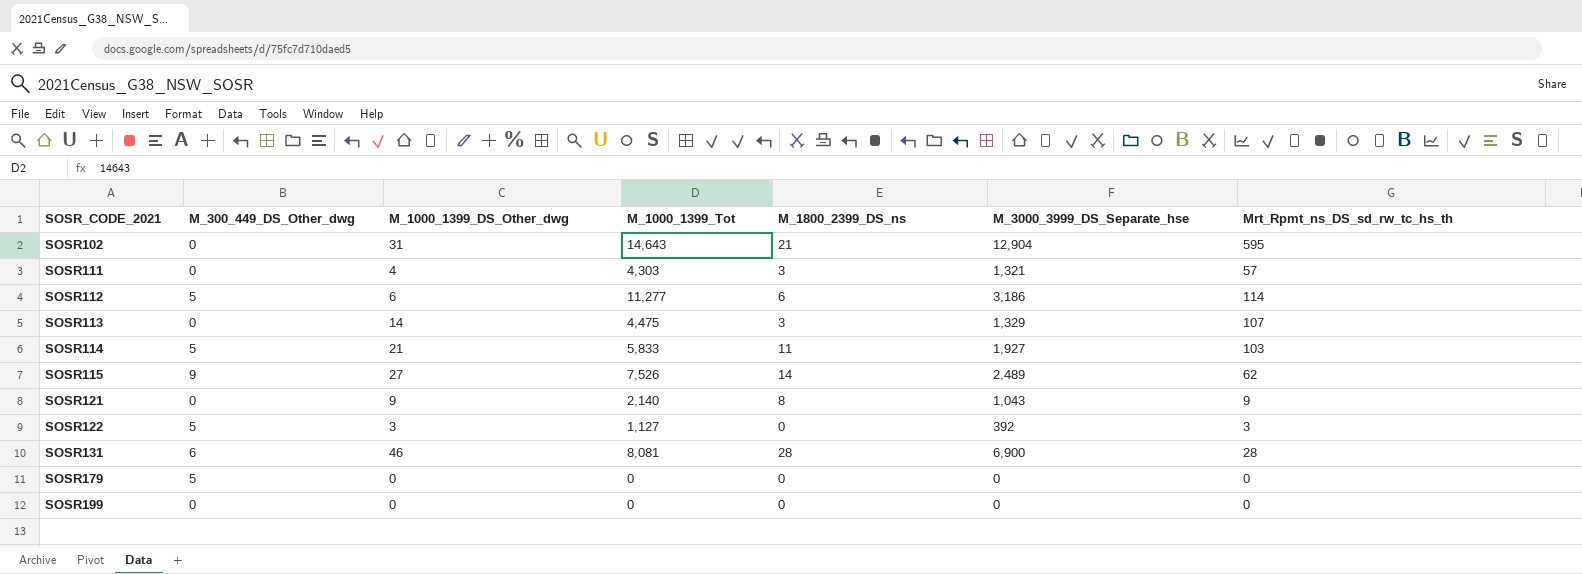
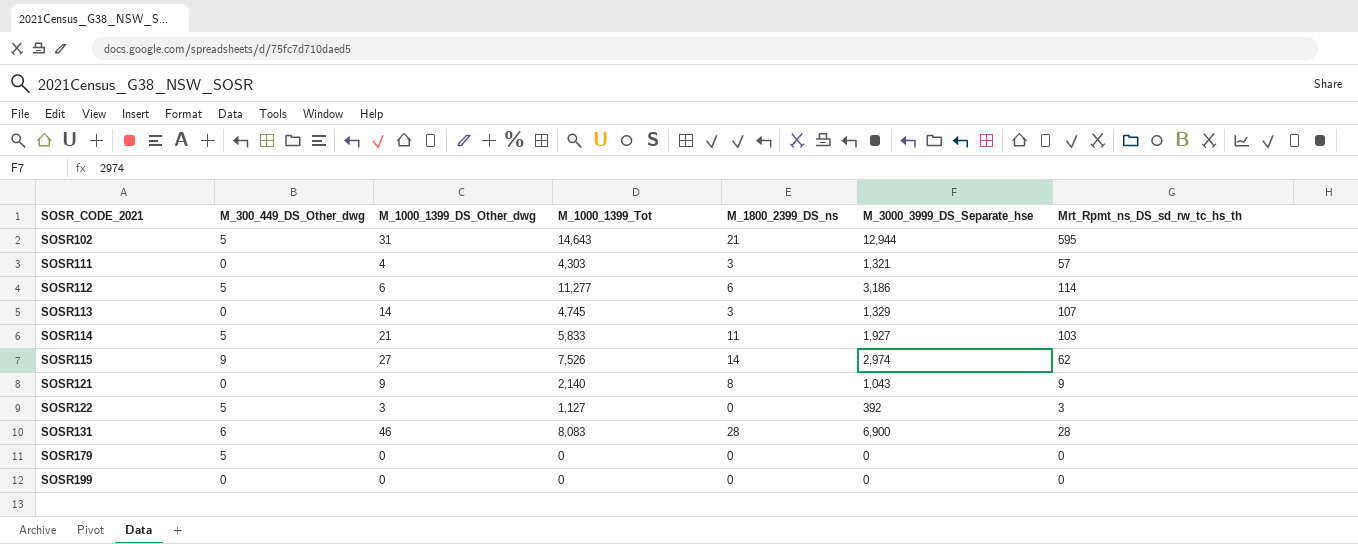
SOSR102 | M_300_449_DS_Other_dwg: 0 -> 5
SOSR102 | M_3000_3999_DS_Separate_hse: 12,904 -> 12,944
SOSR113 | M_1000_1399_Tot: 4,475 -> 4,745
SOSR115 | M_3000_3999_DS_Separate_hse: 2,489 -> 2,974
SOSR131 | M_1000_1399_Tot: 8,081 -> 8,083

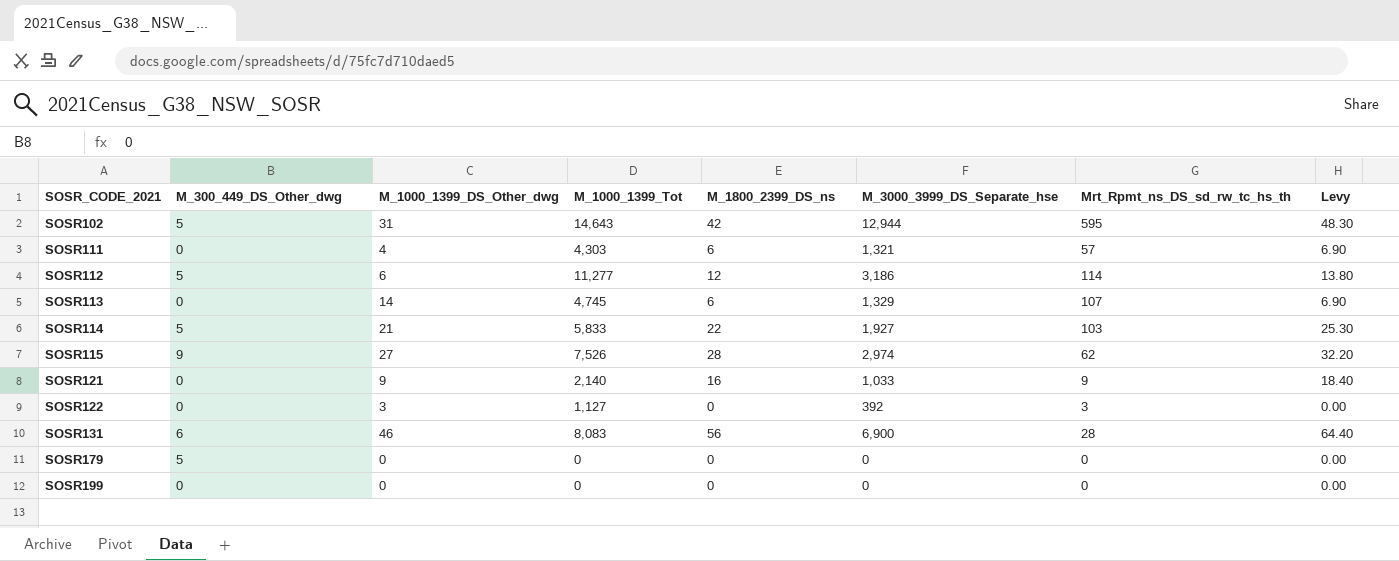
column Levy | formula: none -> [M_1800_2399_DS_ns] * 1.15
SOSR102 | M_1800_2399_DS_ns: 21 -> 42
SOSR111 | M_1800_2399_DS_ns: 3 -> 6
SOSR112 | M_1800_2399_DS_ns: 6 -> 12
SOSR113 | M_1800_2399_DS_ns: 3 -> 6
SOSR114 | M_1800_2399_DS_ns: 11 -> 22
SOSR115 | M_1800_2399_DS_ns: 14 -> 28
SOSR121 | M_1800_2399_DS_ns: 8 -> 16
SOSR121 | M_3000_3999_DS_Separate_hse: 1,043 -> 1,033
SOSR122 | M_300_449_DS_Other_dwg: 5 -> 0
SOSR131 | M_1800_2399_DS_ns: 28 -> 56

